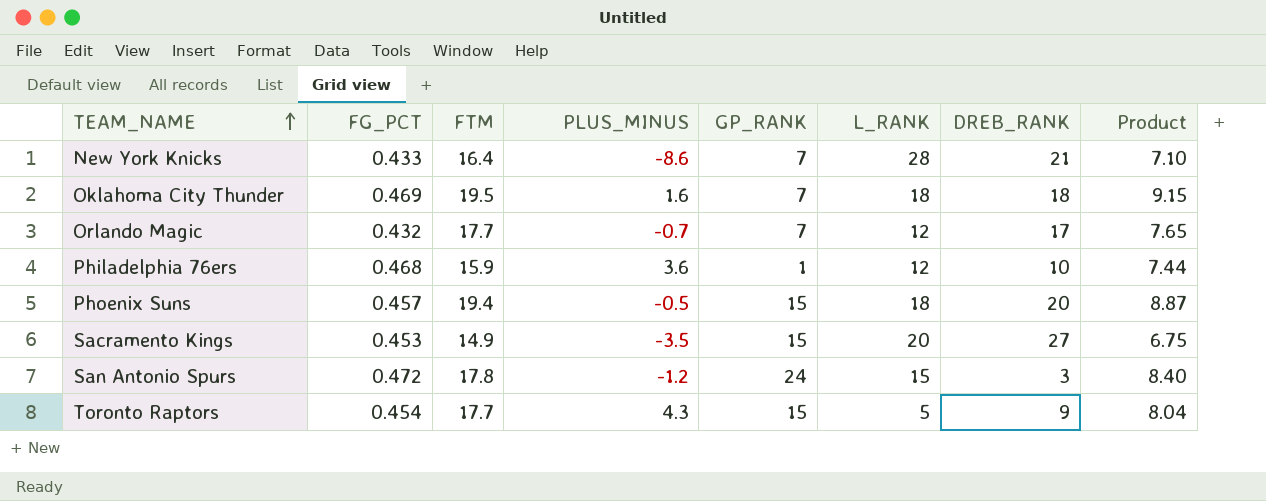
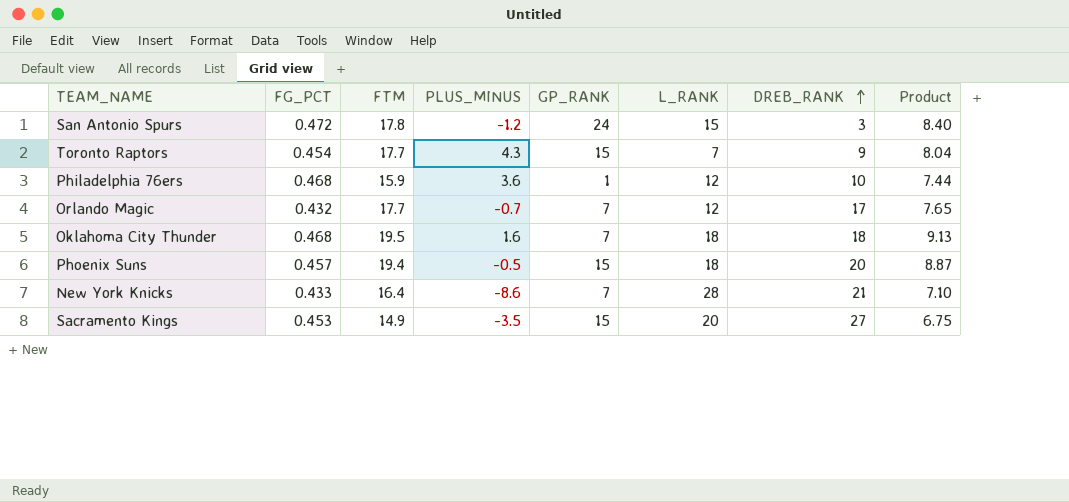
row order: TEAM_NAME ascending -> DREB_RANK ascending
Toronto Raptors | L_RANK: 5 -> 7
Oklahoma City Thunder | FG_PCT: 0.469 -> 0.468
Oklahoma City Thunder | Product: 9.15 -> 9.13

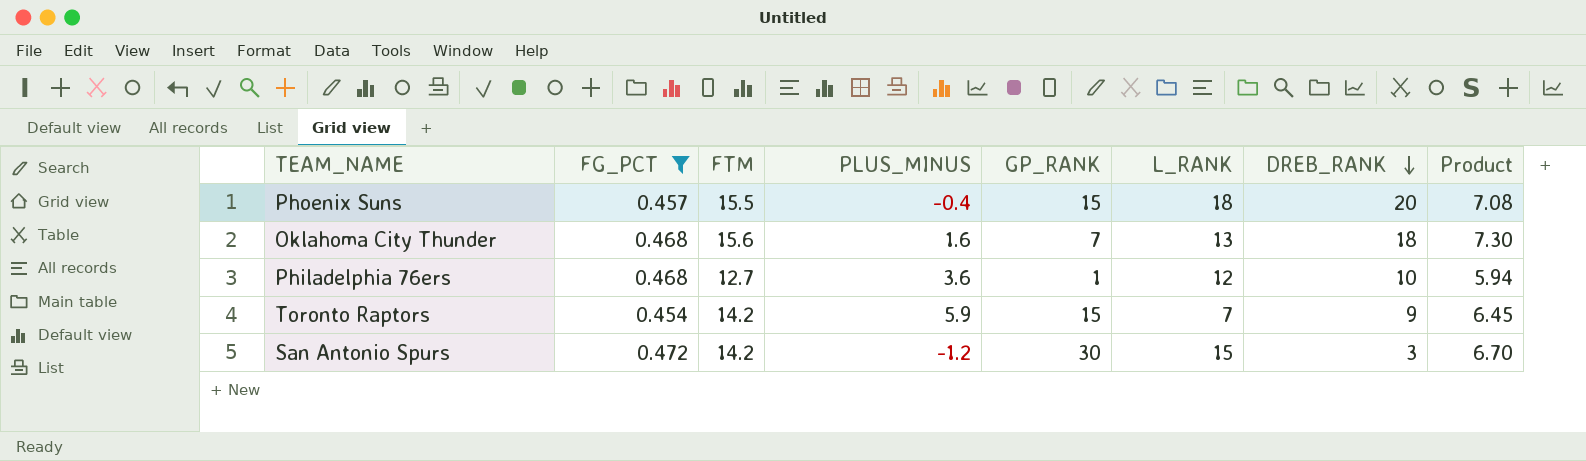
filter: none -> FG_PCT >= 0.454
row order: DREB_RANK ascending -> DREB_RANK descending
Phoenix Suns | FTM: 19.4 -> 15.5
Phoenix Suns | PLUS_MINUS: -0.5 -> -0.4
Phoenix Suns | Product: 8.87 -> 7.08
Oklahoma City Thunder | FTM: 19.5 -> 15.6
Oklahoma City Thunder | L_RANK: 18 -> 13
Oklahoma City Thunder | Product: 9.13 -> 7.30
Philadelphia 76ers | FTM: 15.9 -> 12.7
Philadelphia 76ers | Product: 7.44 -> 5.94
Toronto Raptors | FTM: 17.7 -> 14.2
Toronto Raptors | PLUS_MINUS: 4.3 -> 5.9
Toronto Raptors | Product: 8.04 -> 6.45
San Antonio Spurs | FTM: 17.8 -> 14.2
San Antonio Spurs | GP_RANK: 24 -> 30
San Antonio Spurs | Product: 8.40 -> 6.70

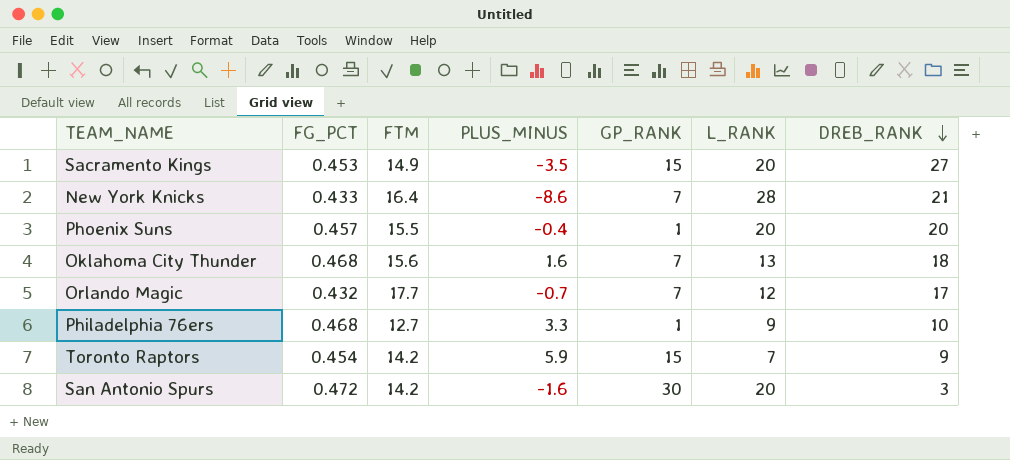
filter: FG_PCT >= 0.454 -> none
column Product | formula: [FG_PCT] * [FTM] -> none
Phoenix Suns | GP_RANK: 15 -> 1
Phoenix Suns | L_RANK: 18 -> 20
Philadelphia 76ers | PLUS_MINUS: 3.6 -> 3.3
Philadelphia 76ers | L_RANK: 12 -> 9
San Antonio Spurs | PLUS_MINUS: -1.2 -> -1.6
San Antonio Spurs | L_RANK: 15 -> 20

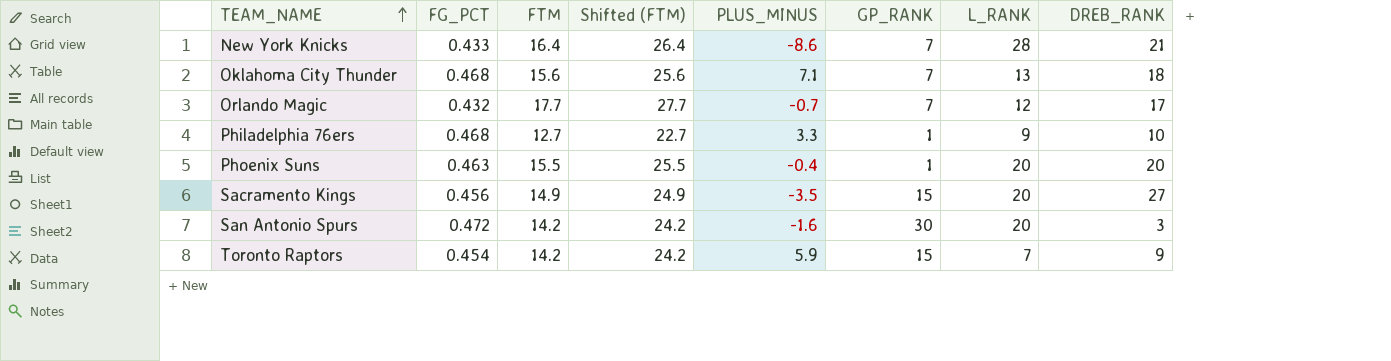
row order: DREB_RANK descending -> TEAM_NAME ascending
column Shifted (FTM) | formula: none -> [FTM] + 10
Oklahoma City Thunder | PLUS_MINUS: 1.6 -> 7.1
Phoenix Suns | FG_PCT: 0.457 -> 0.463
Sacramento Kings | FG_PCT: 0.453 -> 0.456

